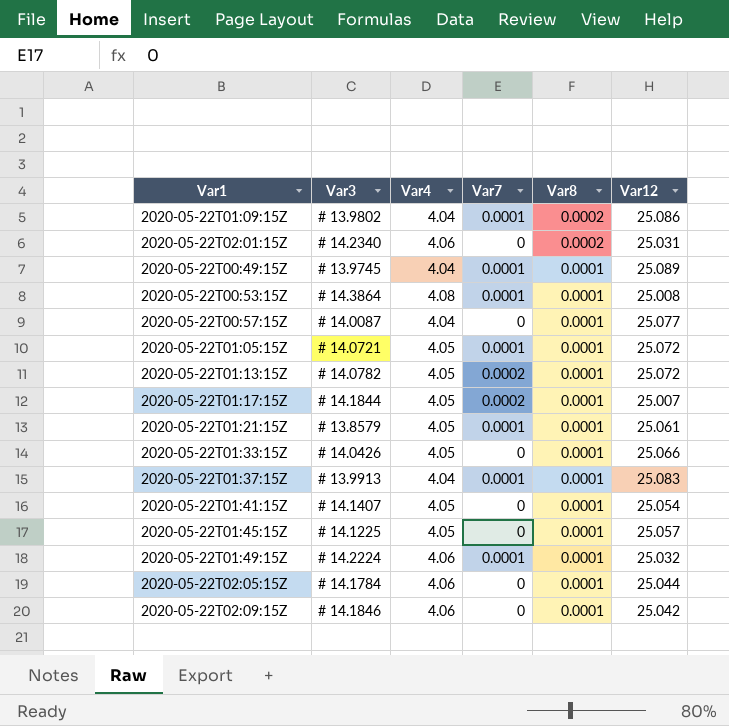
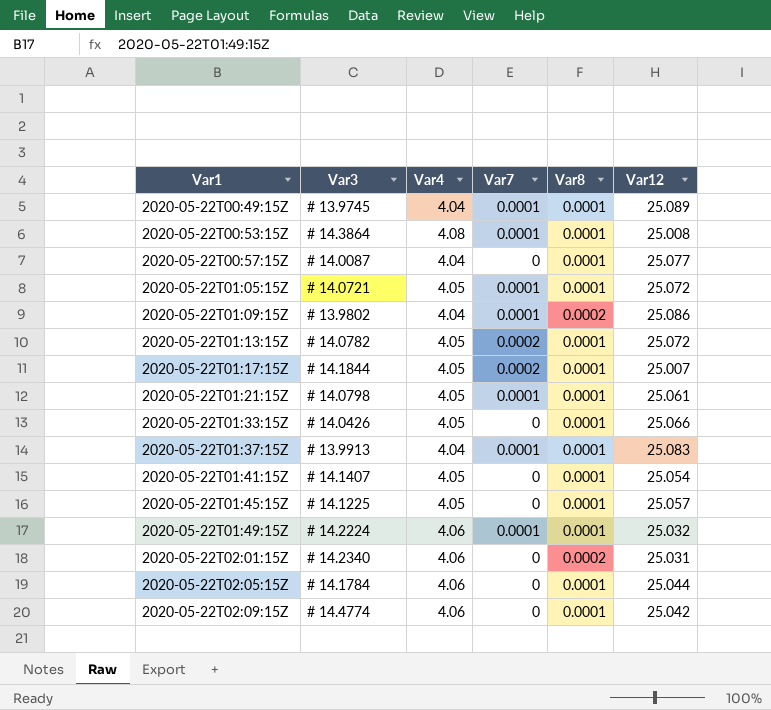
row order: Var8 descending -> Var1 ascending
2020-05-22T01:21:15Z | Var3: # 13.8579 -> # 14.0798
2020-05-22T02:09:15Z | Var3: # 14.1846 -> # 14.4774

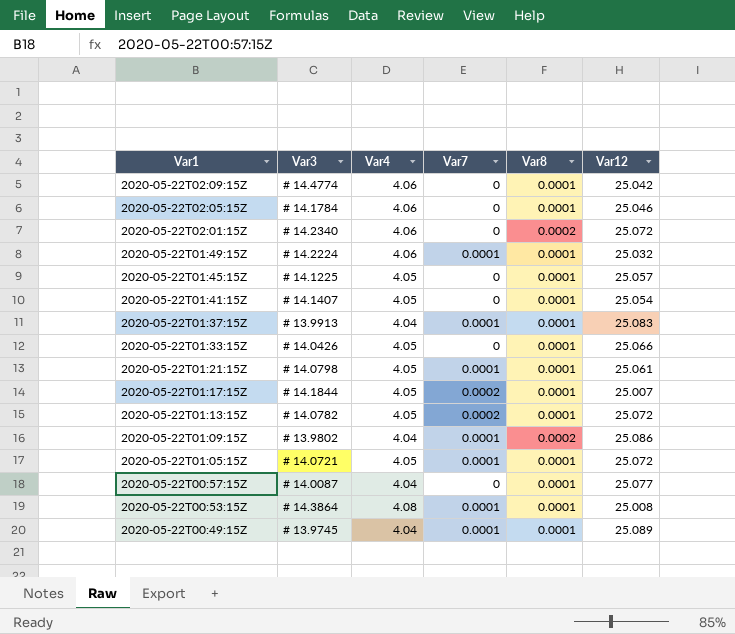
row order: Var1 ascending -> Var1 descending
2020-05-22T02:05:15Z | Var12: 25.044 -> 25.046
2020-05-22T02:01:15Z | Var12: 25.031 -> 25.072

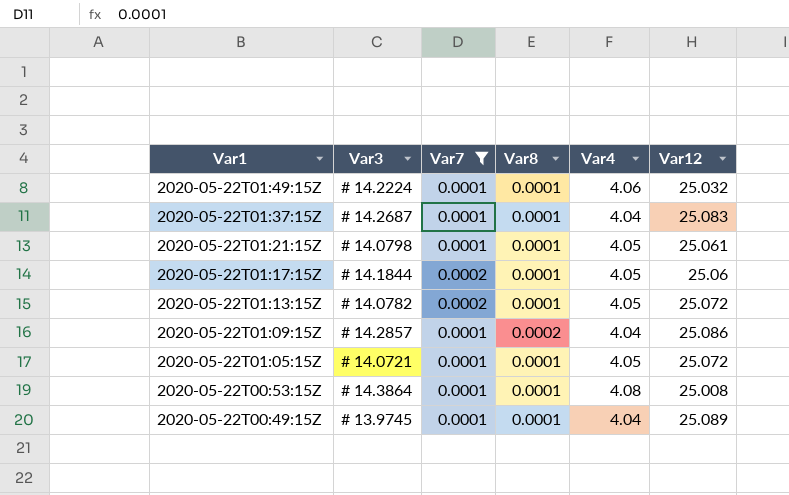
filter: none -> Var7 != 0
column Var4 | position: 3 -> 5
2020-05-22T01:37:15Z | Var3: # 13.9913 -> # 14.2687
2020-05-22T01:17:15Z | Var12: 25.007 -> 25.06
2020-05-22T01:09:15Z | Var3: # 13.9802 -> # 14.2857

